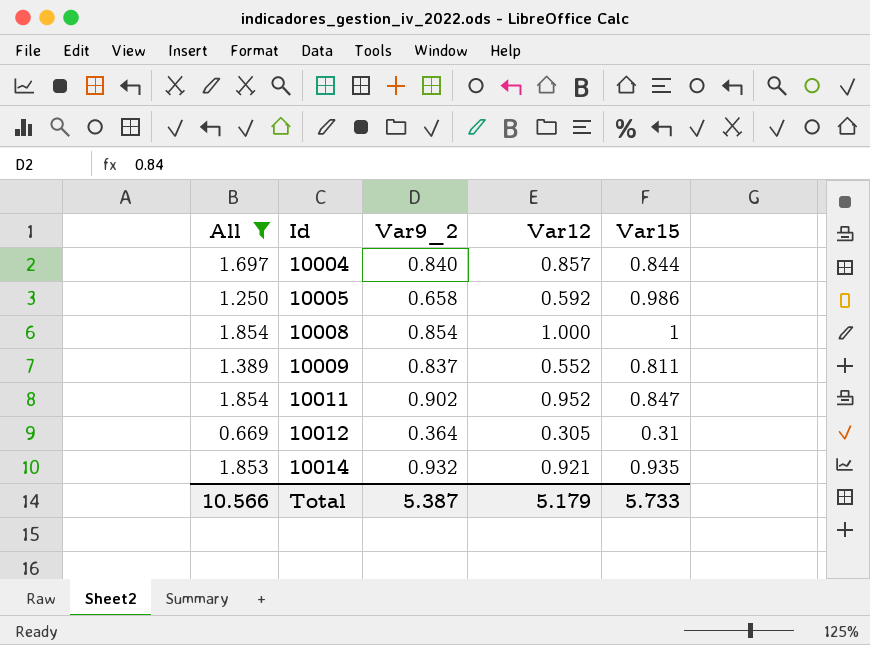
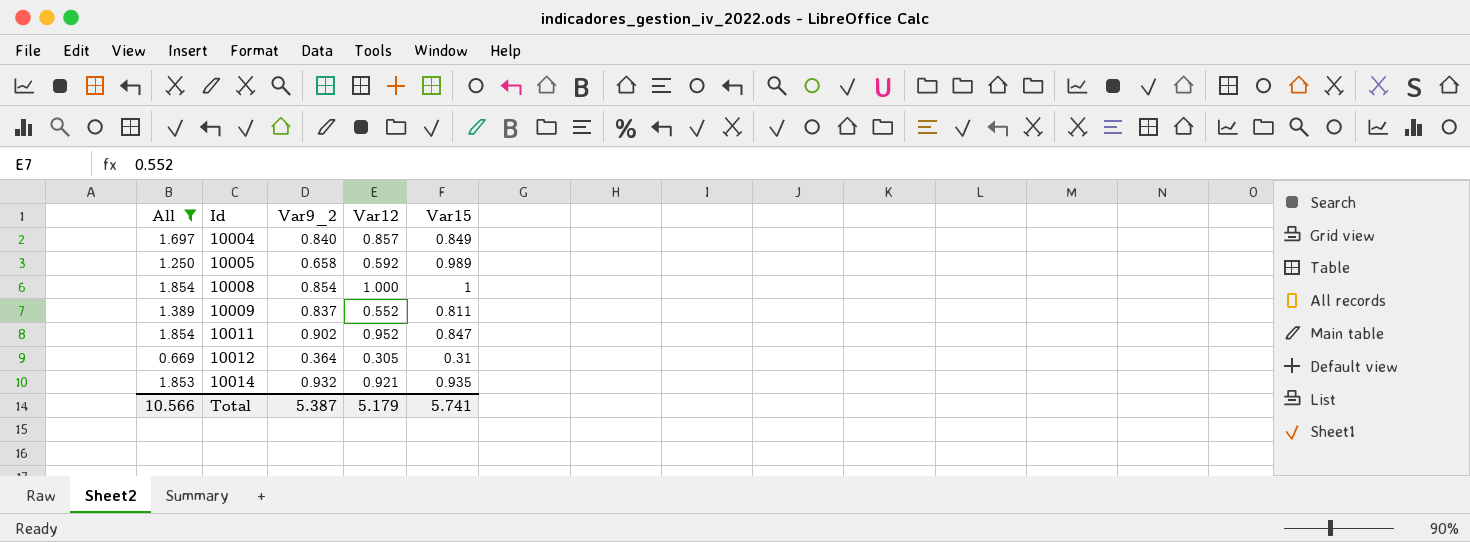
10004 | Var15: 0.844 -> 0.849
10005 | Var15: 0.986 -> 0.989
Total | Var15: 5.733 -> 5.741

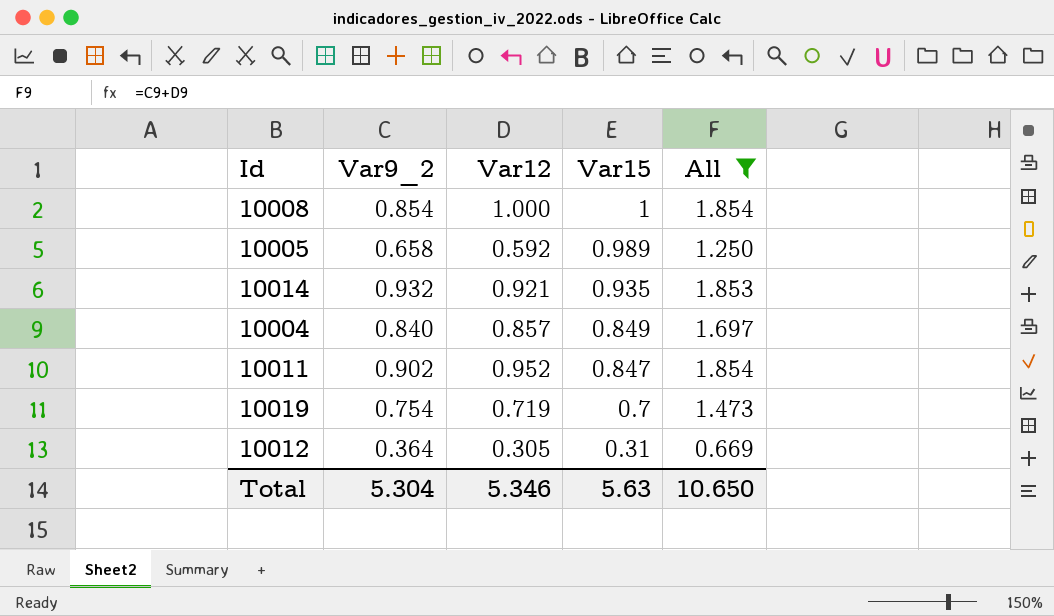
row order: Id ascending -> Var15 descending
column All | position: 1 -> 5
row 10009: 1.389 | 0.837 | 0.552 | 0.811 -> none
row 10019: none -> 0.754 | 0.719 | 0.7 | 1.473
Total | Var9_2: 5.387 -> 5.304
Total | Var12: 5.179 -> 5.346
Total | Var15: 5.741 -> 5.63
Total | All: 10.566 -> 10.650

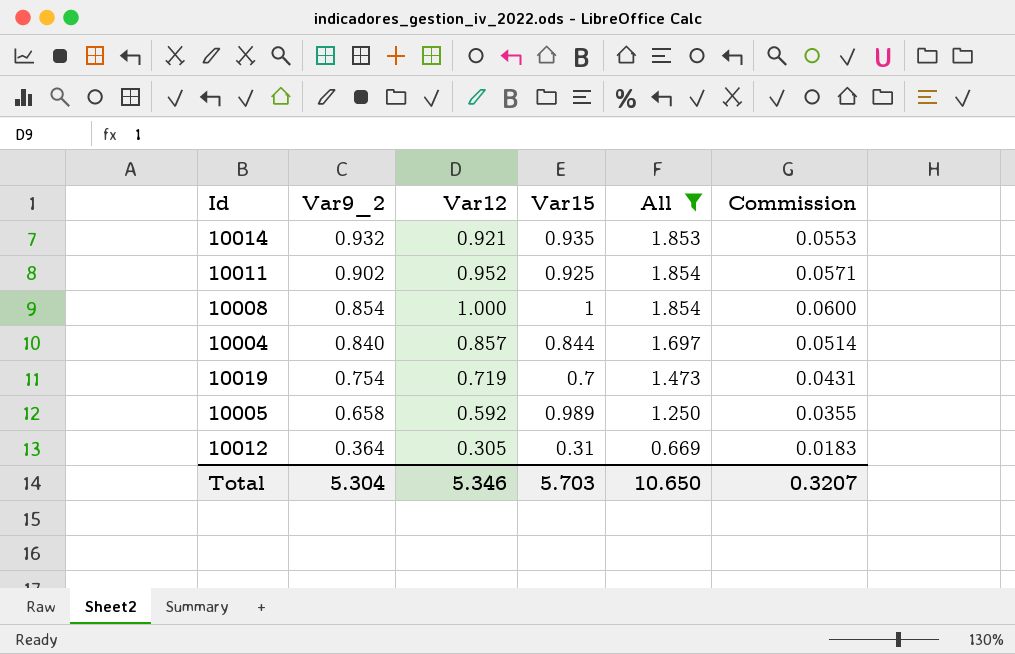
row order: Var15 descending -> Var9_2 descending
column Commission | formula: none -> [Var12] * 0.06
10011 | Var15: 0.847 -> 0.925
10004 | Var15: 0.849 -> 0.844
Total | Var15: 5.63 -> 5.703

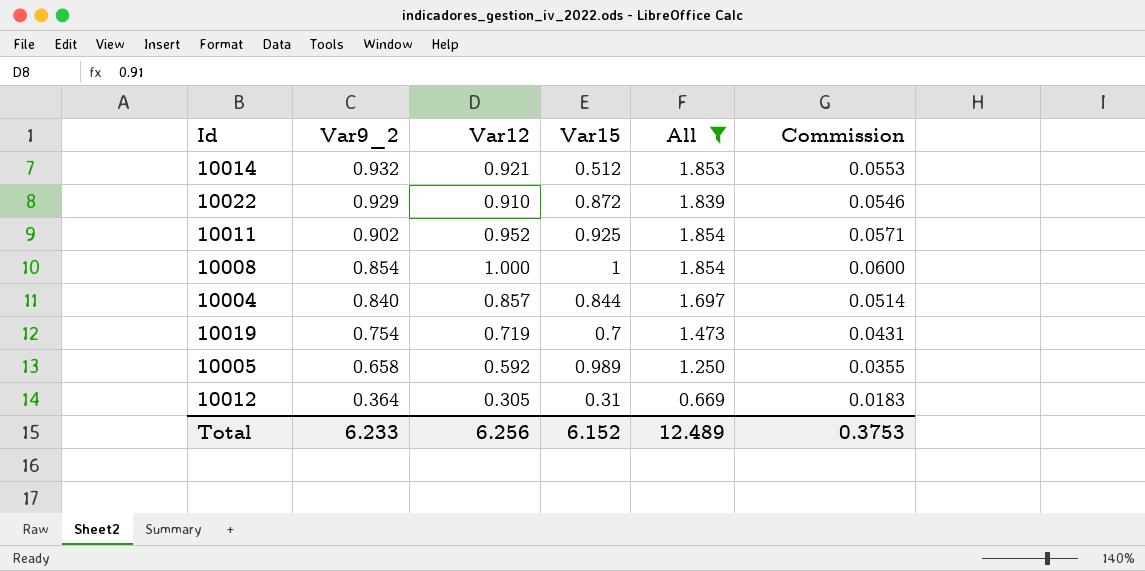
10014 | Var15: 0.935 -> 0.512
row 10022: none -> 0.929 | 0.910 | 0.872 | 1.839 | 0.0546
Total | Var9_2: 5.304 -> 6.233
Total | Var12: 5.346 -> 6.256
Total | Var15: 5.703 -> 6.152
Total | All: 10.650 -> 12.489
Total | Commission: 0.3207 -> 0.3753

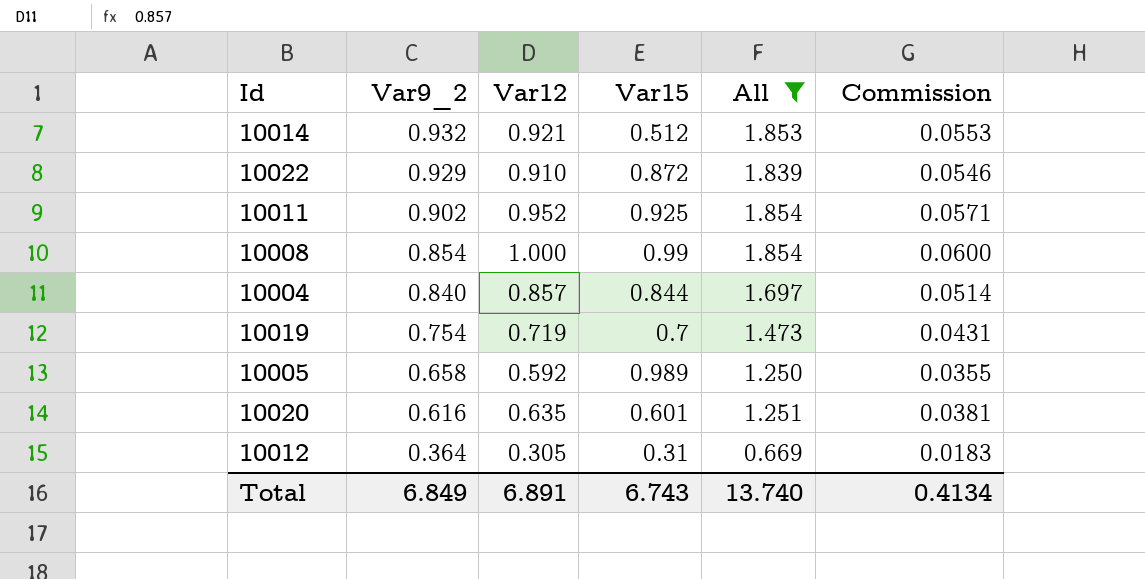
10008 | Var15: 1 -> 0.99
row 10020: none -> 0.616 | 0.635 | 0.601 | 1.251 | 0.0381
Total | Var9_2: 6.233 -> 6.849
Total | Var12: 6.256 -> 6.891
Total | Var15: 6.152 -> 6.743
Total | All: 12.489 -> 13.740
Total | Commission: 0.3753 -> 0.4134

